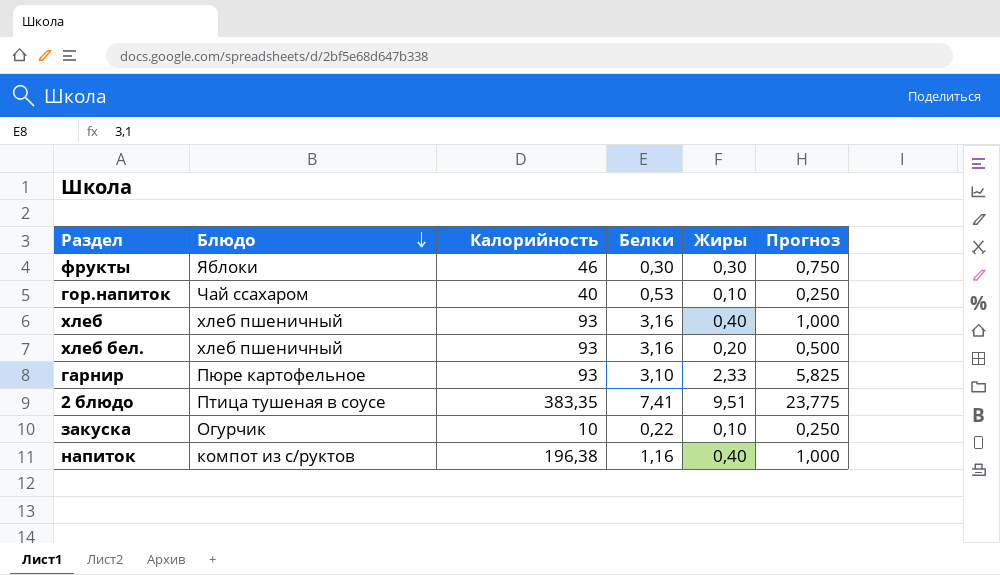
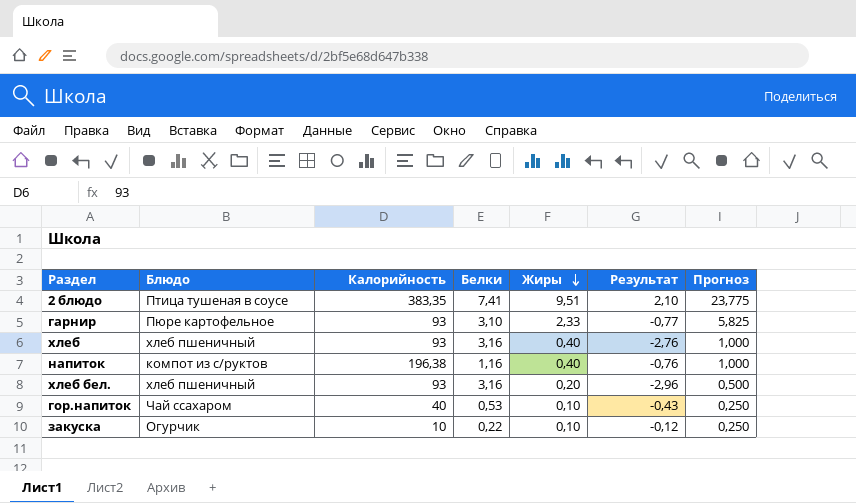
row order: Блюдо descending -> Жиры descending
column Результат | formula: none -> [Жиры] - [Белки]
row фрукты: Яблоки | 46 | 0,30 | 0,30 | 0,750 -> none

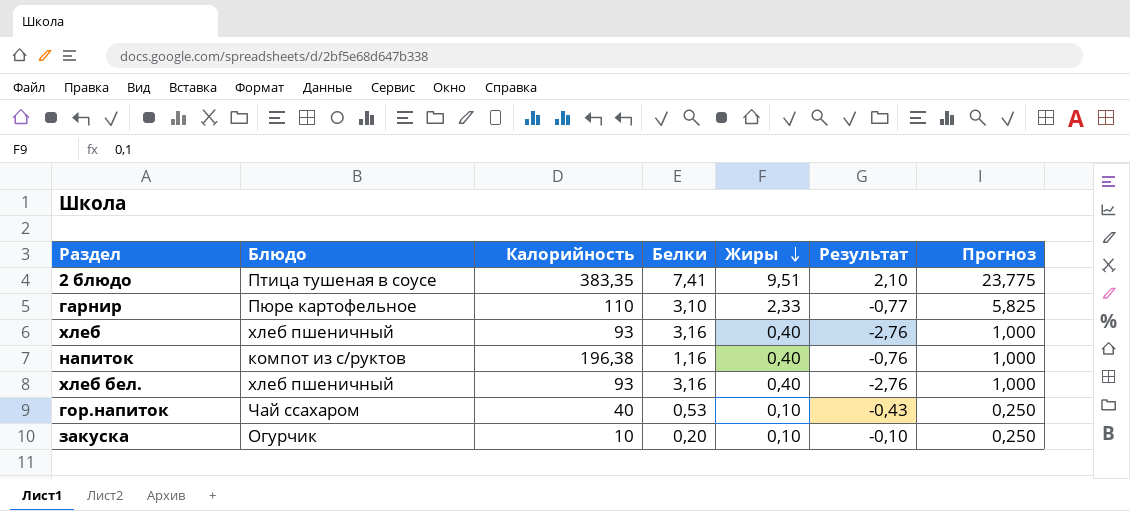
гарнир | Калорийность: 93 -> 110
хлеб бел. | Жиры: 0,20 -> 0,40
хлеб бел. | Результат: -2,96 -> -2,76
хлеб бел. | Прогноз: 0,500 -> 1,000
закуска | Белки: 0,22 -> 0,20
закуска | Результат: -0,12 -> -0,10

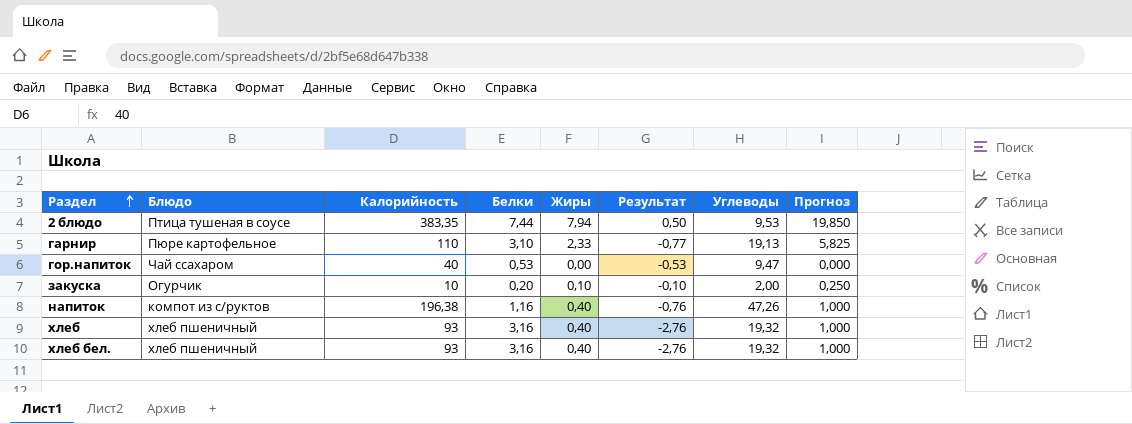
row order: Жиры descending -> Раздел ascending
column Углеводы | position: none -> 7
2 блюдо | Белки: 7,41 -> 7,44
2 блюдо | Жиры: 9,51 -> 7,94
2 блюдо | Результат: 2,10 -> 0,50
2 блюдо | Прогноз: 23,775 -> 19,850
гор.напиток | Жиры: 0,10 -> 0,00
гор.напиток | Результат: -0,43 -> -0,53
гор.напиток | Прогноз: 0,250 -> 0,000

